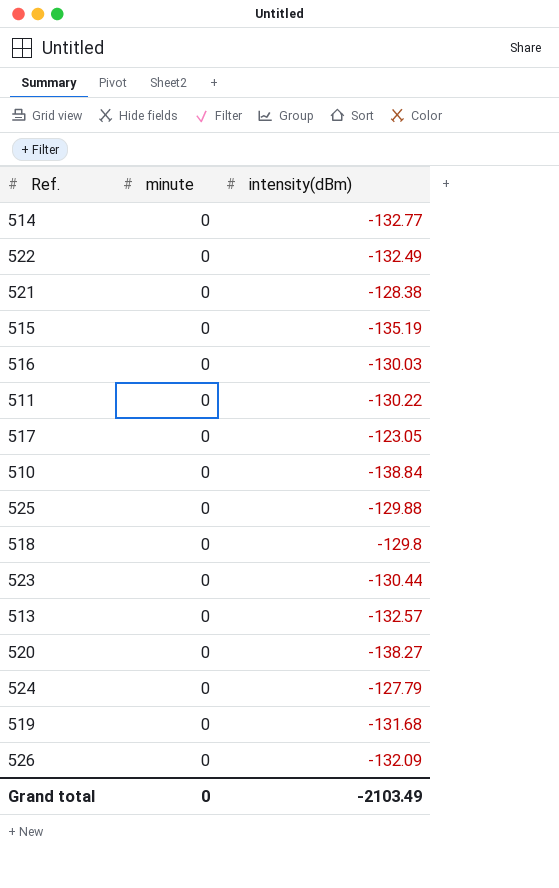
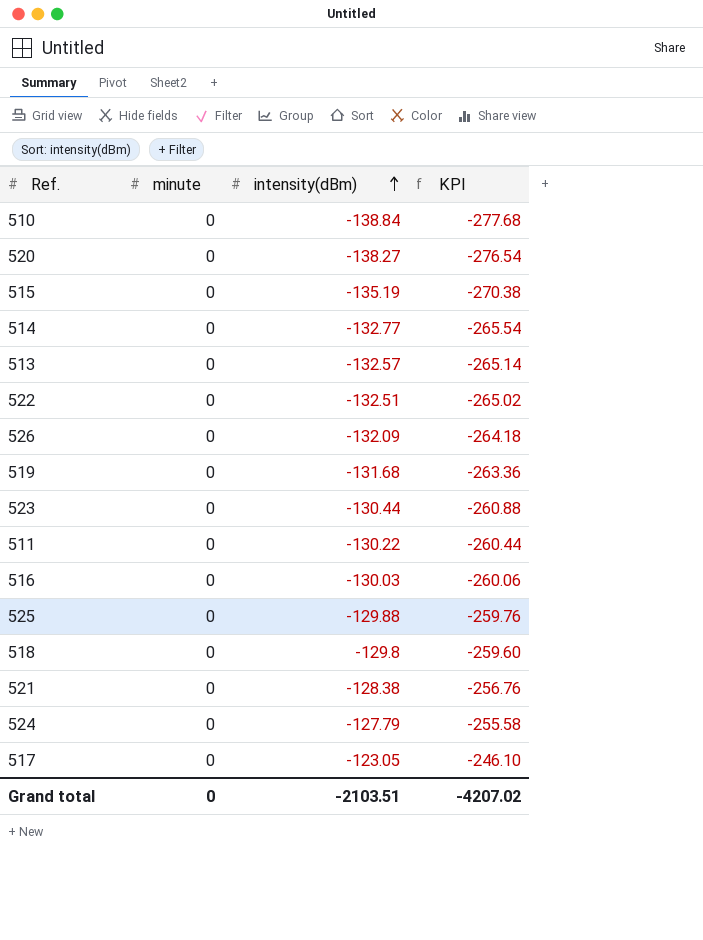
row order: none -> intensity(dBm) ascending
column KPI | formula: none -> [intensity(dBm)] * 2
522 | intensity(dBm): -132.49 -> -132.51
Grand total | intensity(dBm): -2103.49 -> -2103.51

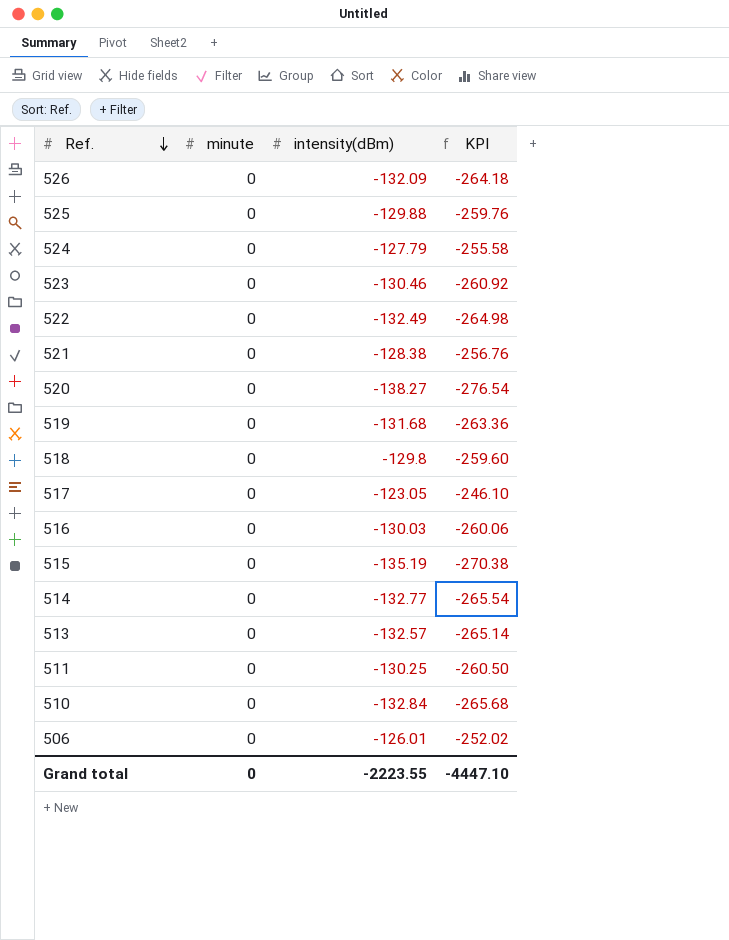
row order: intensity(dBm) ascending -> Ref. descending
523 | intensity(dBm): -130.44 -> -130.46
523 | KPI: -260.88 -> -260.92
522 | intensity(dBm): -132.51 -> -132.49
522 | KPI: -265.02 -> -264.98
511 | intensity(dBm): -130.22 -> -130.25
511 | KPI: -260.44 -> -260.50
510 | intensity(dBm): -138.84 -> -132.84
510 | KPI: -277.68 -> -265.68
row 506: none -> 0 | -126.01 | -252.02
Grand total | intensity(dBm): -2103.51 -> -2223.55
Grand total | KPI: -4207.02 -> -4447.10

